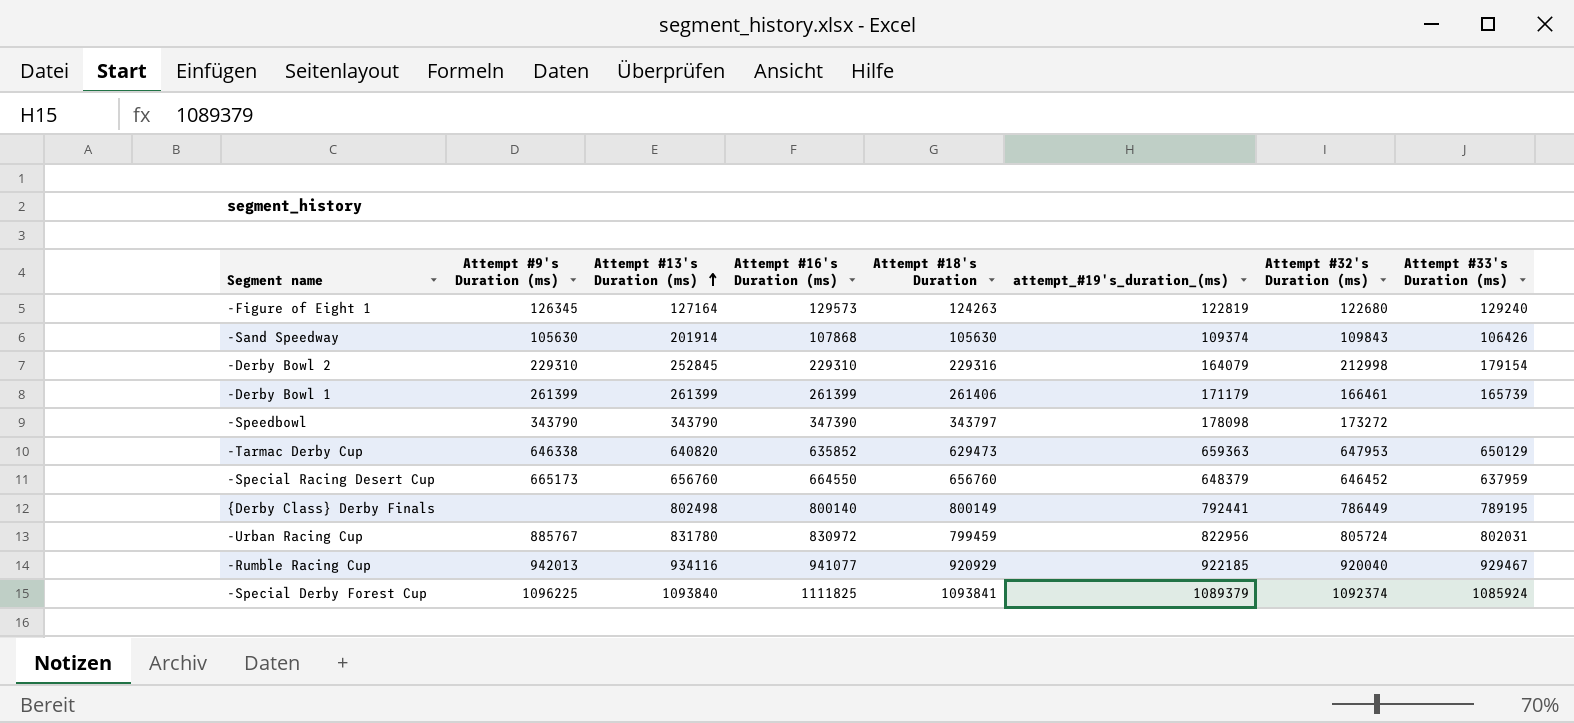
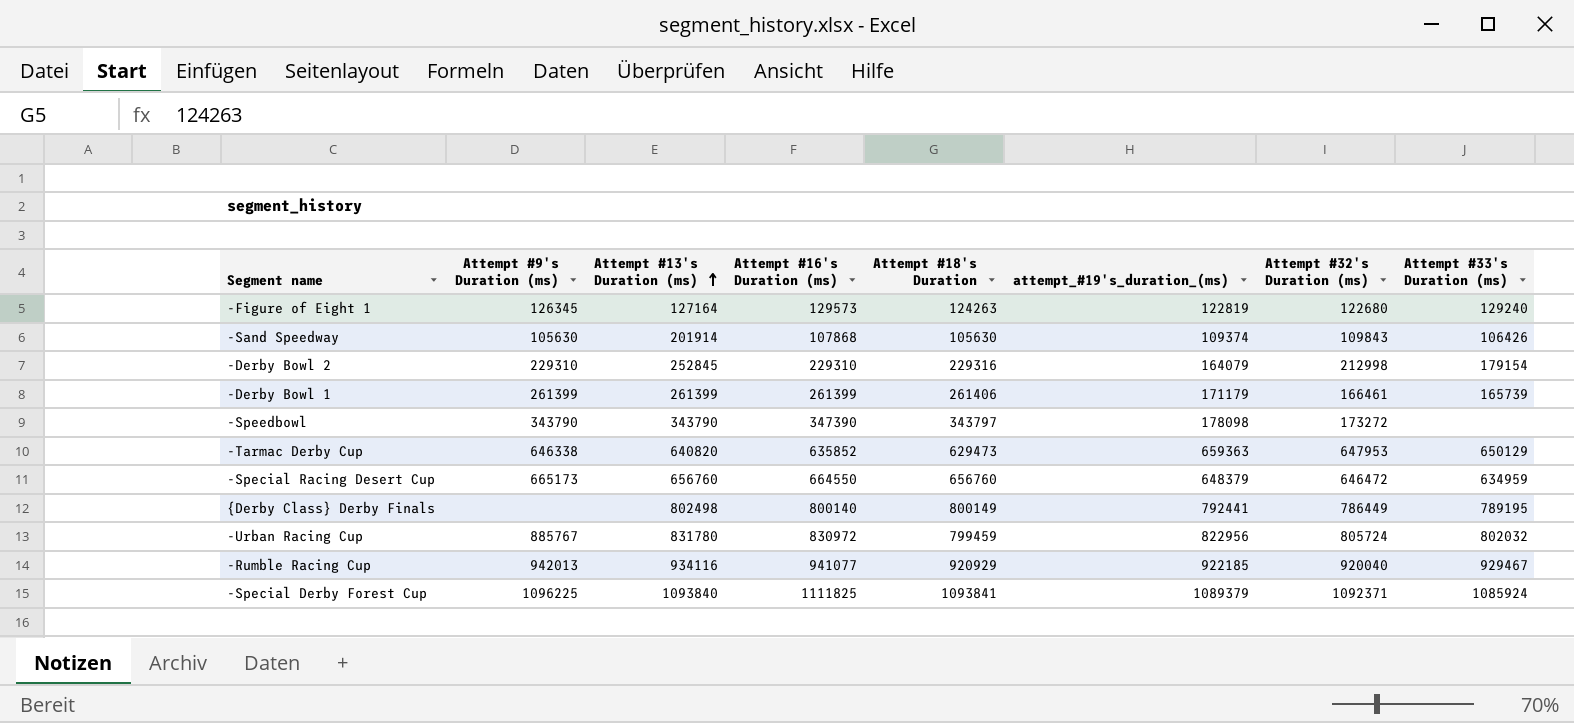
-Special Racing Desert Cup | Attempt #32's Duration (ms): 646452 -> 646472
-Special Racing Desert Cup | Attempt #33's Duration (ms): 637959 -> 634959
-Urban Racing Cup | Attempt #33's Duration (ms): 802031 -> 802032
-Special Derby Forest Cup | Attempt #32's Duration (ms): 1092374 -> 1092371

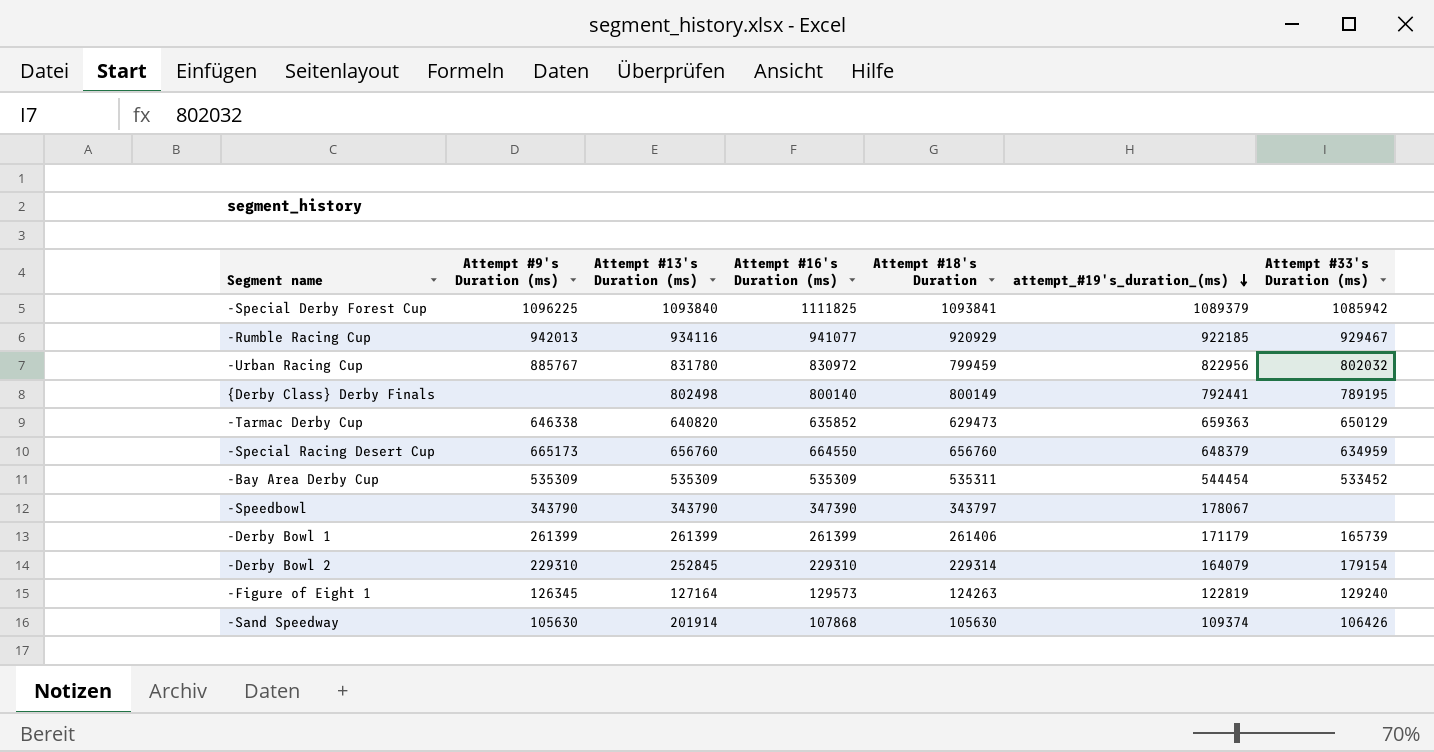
row order: Attempt #13's Duration (ms) ascending -> attempt_#19's_duration_(ms) descending
column Attempt #32's Duration (ms) | position: 7 -> none
-Special Derby Forest Cup | Attempt #33's Duration (ms): 1085924 -> 1085942
row -Bay Area Derby Cup: none -> 535309 | 535309 | 535309 | 535311 | 544454 | 533452
-Speedbowl | attempt_#19's_duration_(ms): 178098 -> 178067
-Derby Bowl 2 | Attempt #18's Duration: 229316 -> 229314

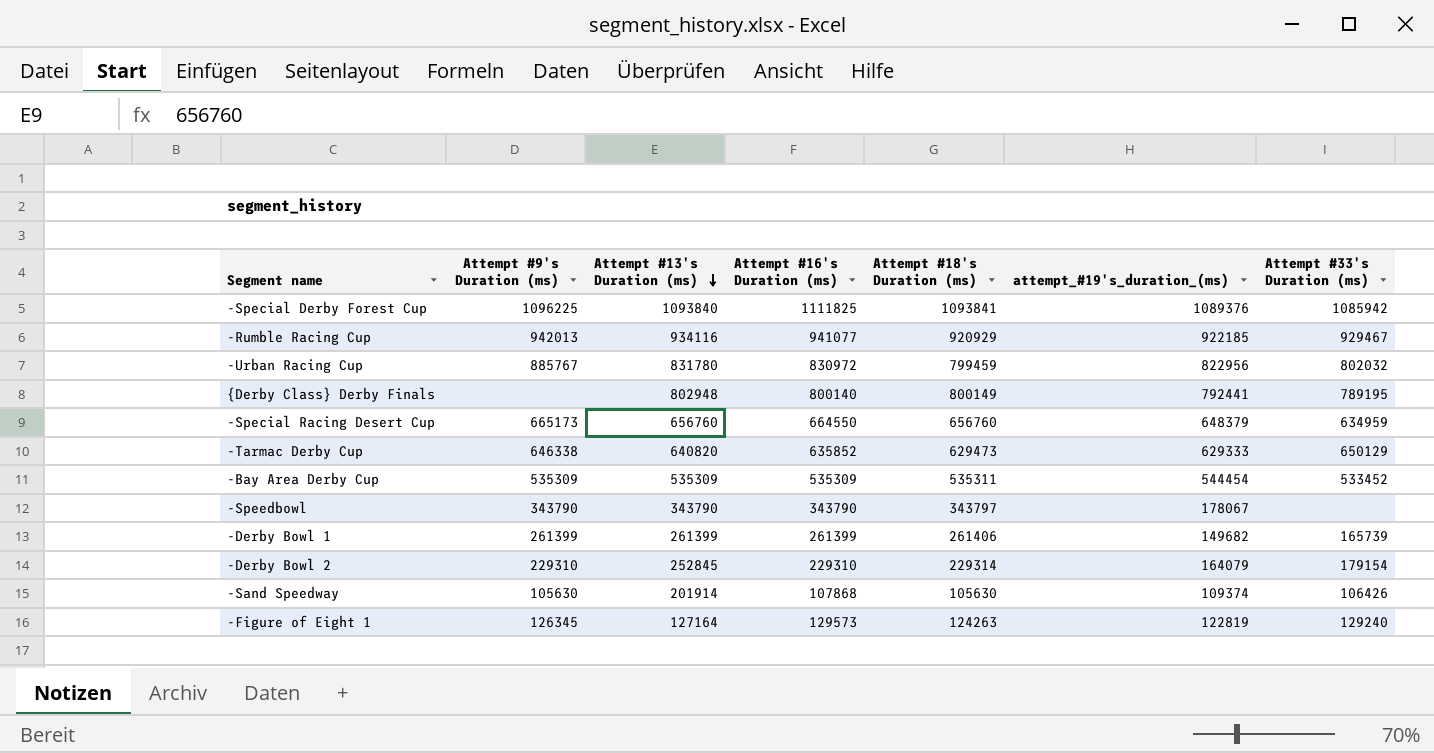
row order: attempt_#19's_duration_(ms) descending -> Attempt #13's Duration (ms) descending
column name: Attempt #18's Duration -> Attempt #18's Duration (ms)
-Special Derby Forest Cup | attempt_#19's_duration_(ms): 1089379 -> 1089376
{Derby Class} Derby Finals | Attempt #13's Duration (ms): 802498 -> 802948
-Tarmac Derby Cup | attempt_#19's_duration_(ms): 659363 -> 629333
-Speedbowl | Attempt #16's Duration (ms): 347390 -> 343790
-Derby Bowl 1 | attempt_#19's_duration_(ms): 171179 -> 149682

